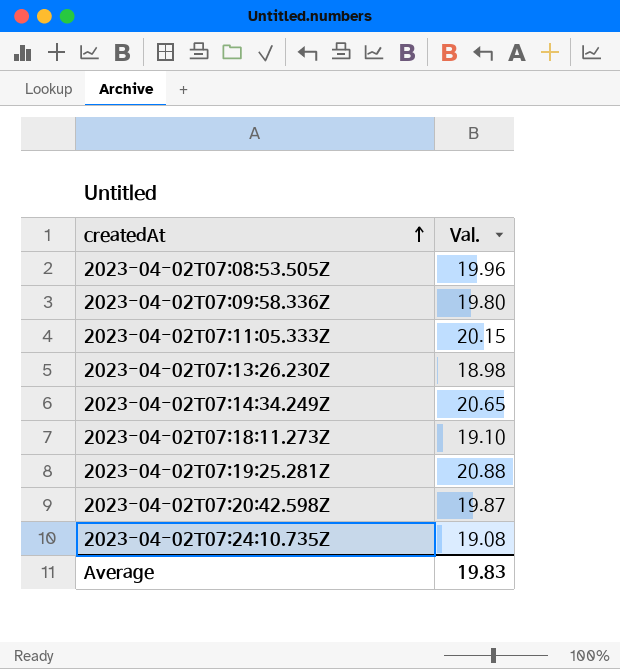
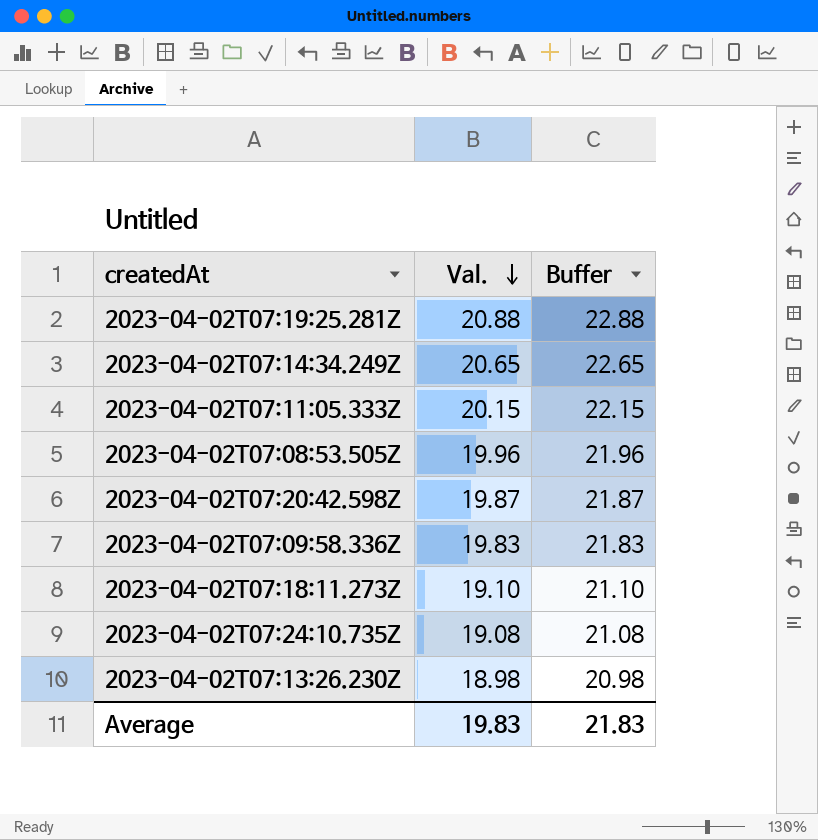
row order: createdAt ascending -> Val. descending
column Buffer | formula: none -> [Val.] + 2
2023-04-02T07:09:58.336Z | Val.: 19.80 -> 19.83

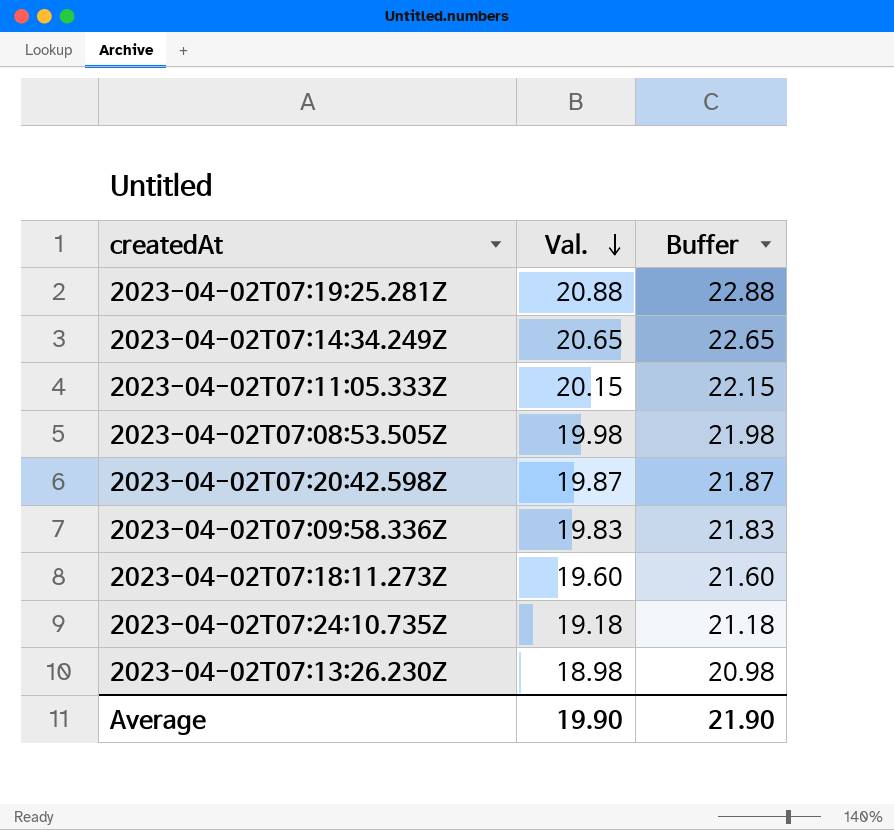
2023-04-02T07:08:53.505Z | Val.: 19.96 -> 19.98
2023-04-02T07:08:53.505Z | Buffer: 21.96 -> 21.98
2023-04-02T07:18:11.273Z | Val.: 19.10 -> 19.60
2023-04-02T07:18:11.273Z | Buffer: 21.10 -> 21.60
2023-04-02T07:24:10.735Z | Val.: 19.08 -> 19.18
2023-04-02T07:24:10.735Z | Buffer: 21.08 -> 21.18
Average | Val.: 19.83 -> 19.90
Average | Buffer: 21.83 -> 21.90

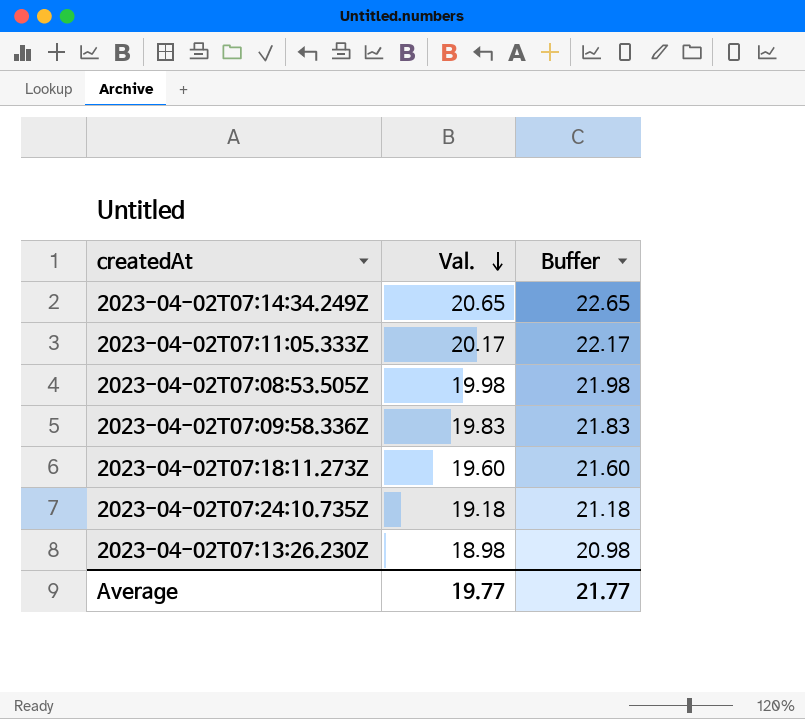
row 2023-04-02T07:19:25.281Z: 20.88 | 22.88 -> none
row 2023-04-02T07:20:42.598Z: 19.87 | 21.87 -> none
2023-04-02T07:11:05.333Z | Val.: 20.15 -> 20.17
2023-04-02T07:11:05.333Z | Buffer: 22.15 -> 22.17
Average | Val.: 19.90 -> 19.77
Average | Buffer: 21.90 -> 21.77

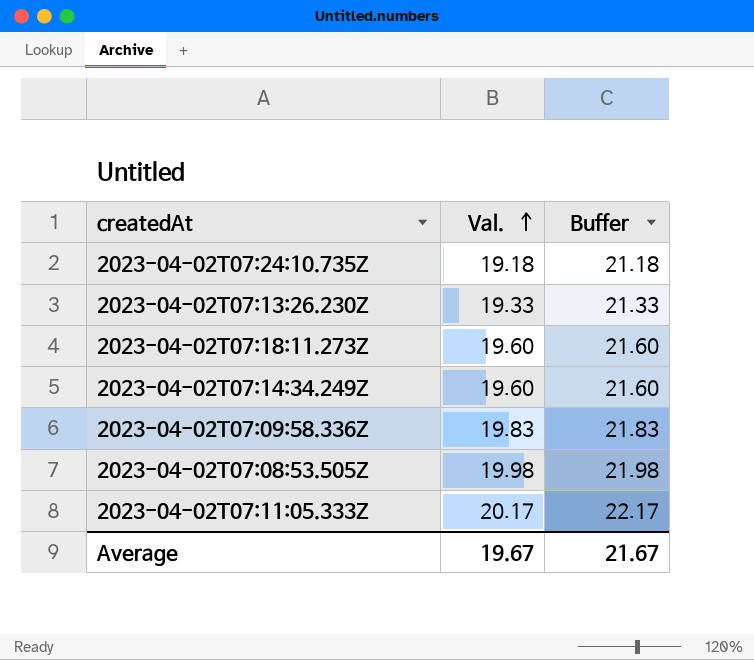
row order: Val. descending -> Val. ascending
2023-04-02T07:13:26.230Z | Val.: 18.98 -> 19.33
2023-04-02T07:13:26.230Z | Buffer: 20.98 -> 21.33
2023-04-02T07:14:34.249Z | Val.: 20.65 -> 19.60
2023-04-02T07:14:34.249Z | Buffer: 22.65 -> 21.60
Average | Val.: 19.77 -> 19.67
Average | Buffer: 21.77 -> 21.67

